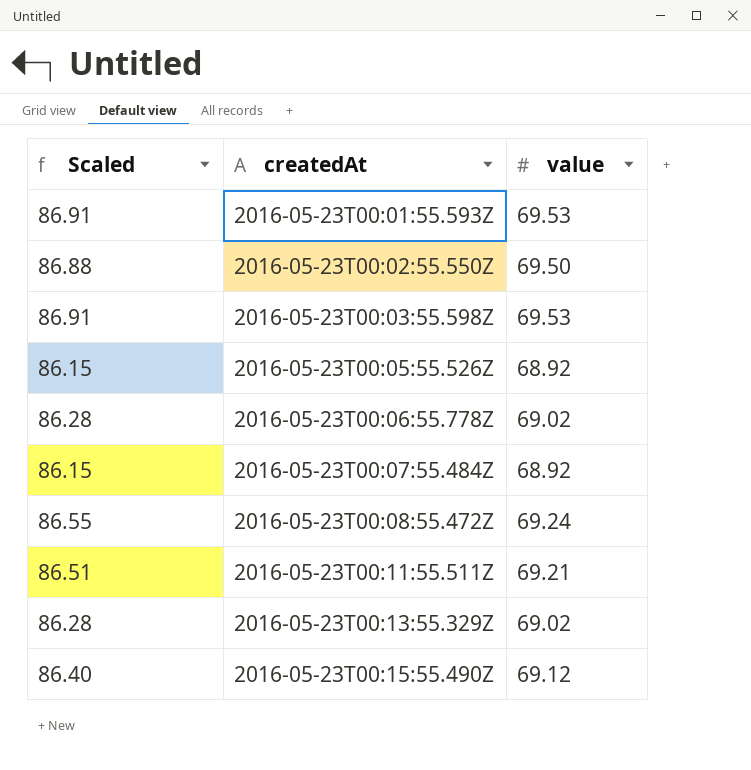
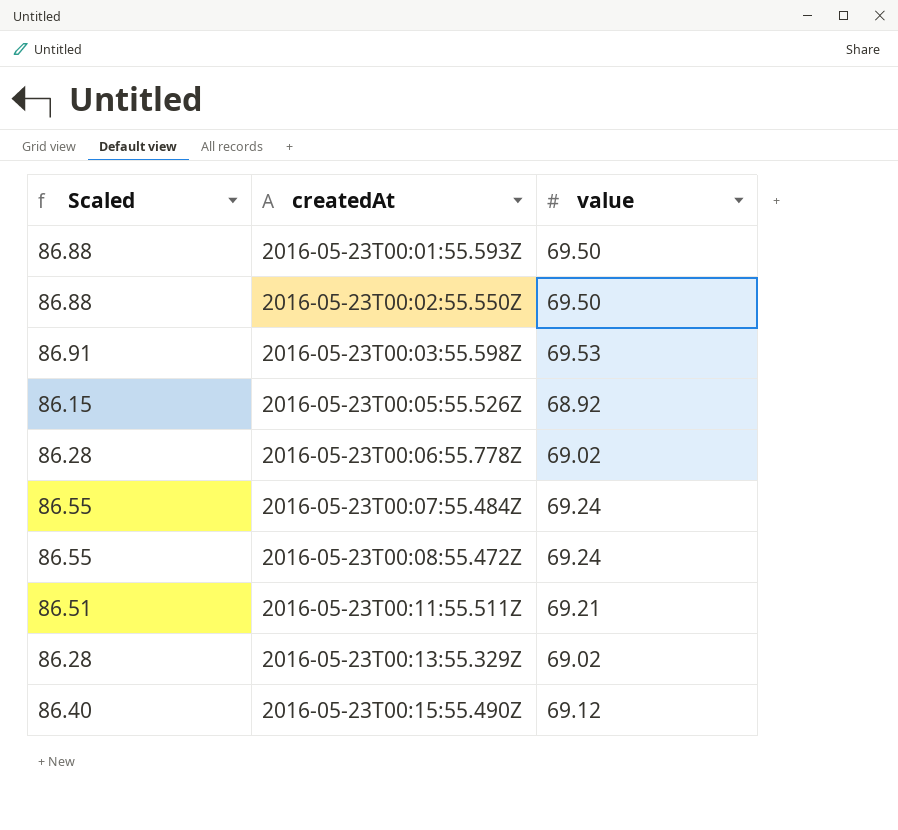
2016-05-23T00:01:55.593Z | Scaled: 86.91 -> 86.88
2016-05-23T00:01:55.593Z | value: 69.53 -> 69.50
2016-05-23T00:07:55.484Z | Scaled: 86.15 -> 86.55
2016-05-23T00:07:55.484Z | value: 68.92 -> 69.24

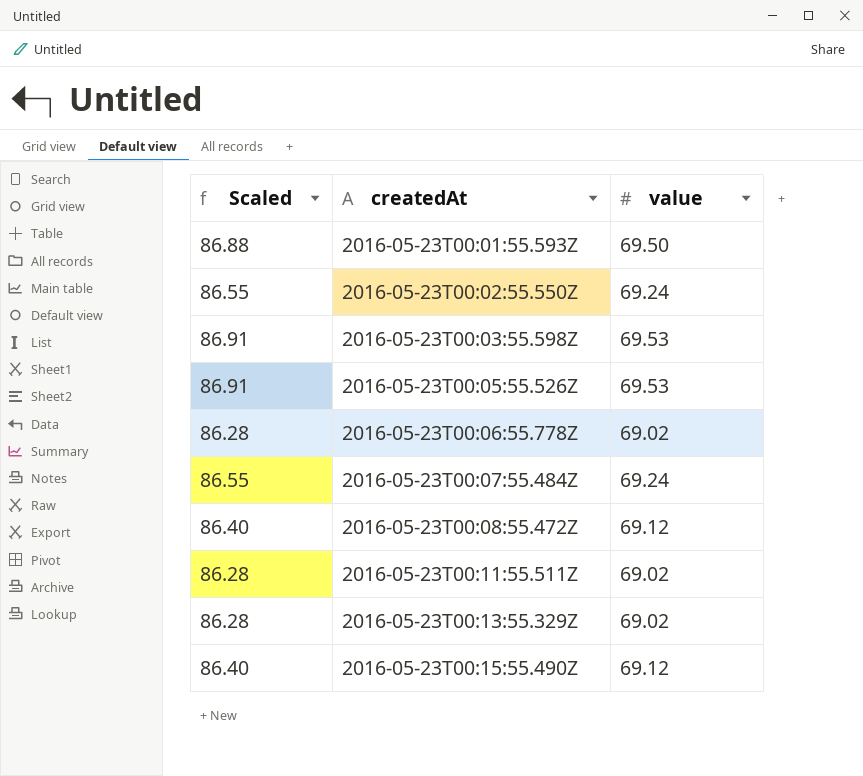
2016-05-23T00:02:55.550Z | Scaled: 86.88 -> 86.55
2016-05-23T00:02:55.550Z | value: 69.50 -> 69.24
2016-05-23T00:05:55.526Z | Scaled: 86.15 -> 86.91
2016-05-23T00:05:55.526Z | value: 68.92 -> 69.53
2016-05-23T00:08:55.472Z | Scaled: 86.55 -> 86.40
2016-05-23T00:08:55.472Z | value: 69.24 -> 69.12
2016-05-23T00:11:55.511Z | Scaled: 86.51 -> 86.28
2016-05-23T00:11:55.511Z | value: 69.21 -> 69.02

